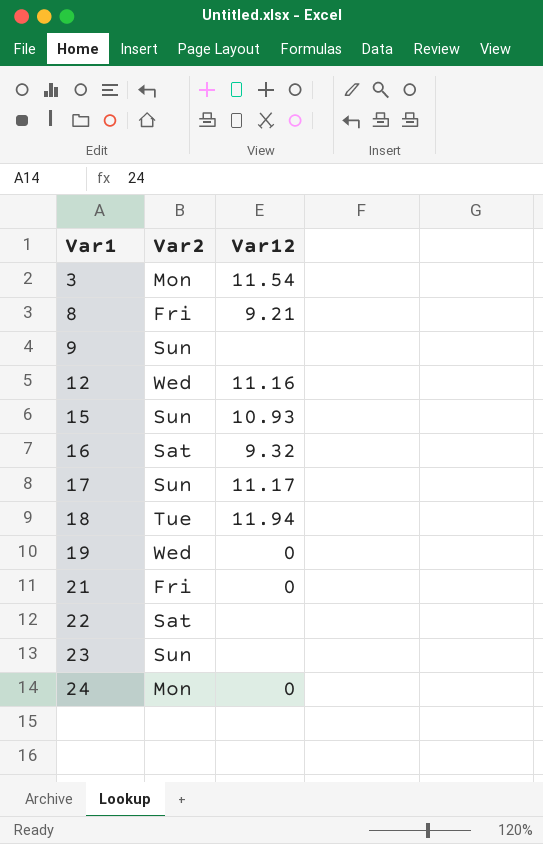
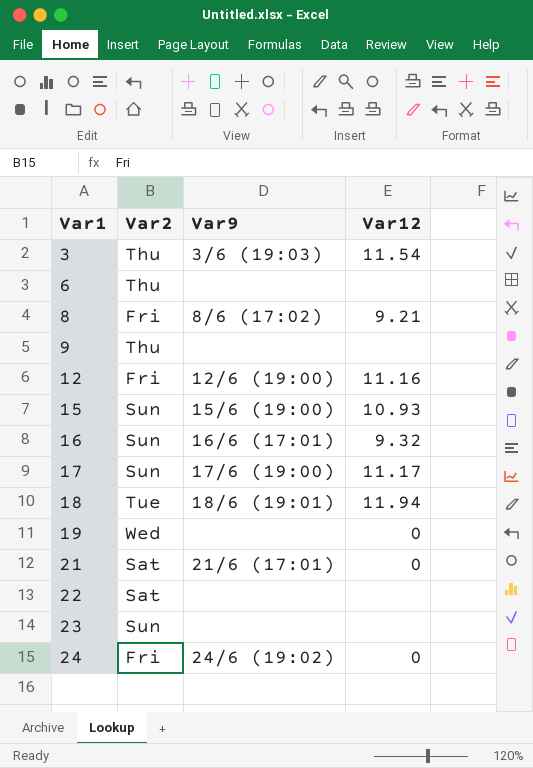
column Var9 | position: none -> 3
3 | Var2: Mon -> Thu
row 6: none -> Thu | none | none
9 | Var2: Sun -> Thu
12 | Var2: Wed -> Fri
16 | Var2: Sat -> Sun
21 | Var2: Fri -> Sat
24 | Var2: Mon -> Fri

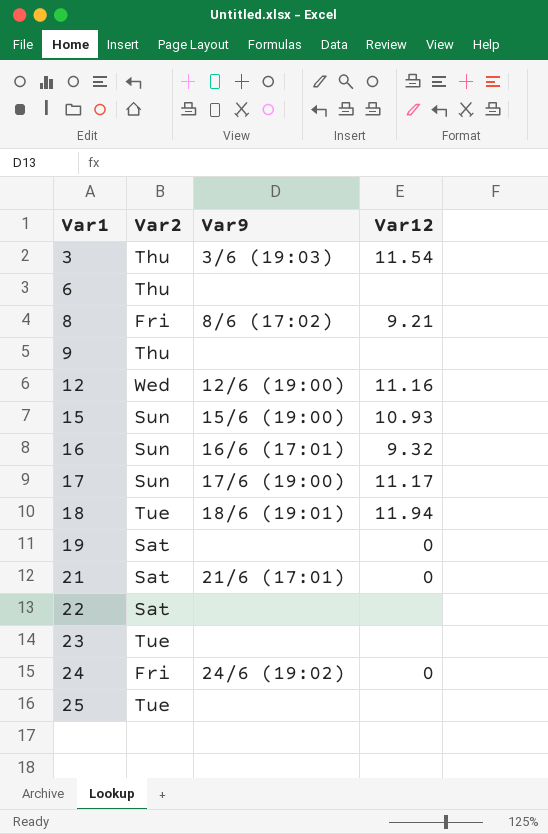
12 | Var2: Fri -> Wed
19 | Var2: Wed -> Sat
23 | Var2: Sun -> Tue
row 25: none -> Tue | none | none

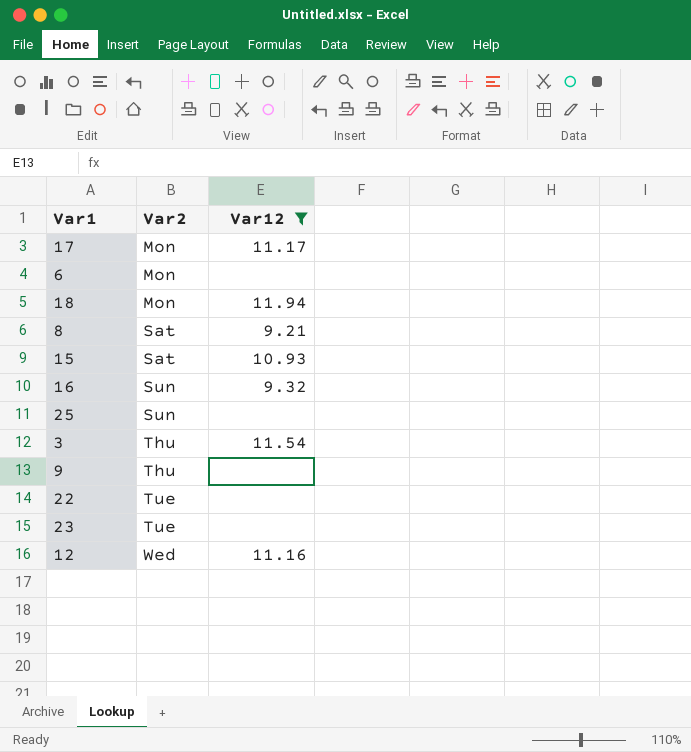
filter: none -> Var12 != 0
row order: Var1 ascending -> Var2 ascending
column Var9 | position: 3 -> none
17 | Var2: Sun -> Mon
6 | Var2: Thu -> Mon
18 | Var2: Tue -> Mon
8 | Var2: Fri -> Sat
15 | Var2: Sun -> Sat
25 | Var2: Tue -> Sun
22 | Var2: Sat -> Tue

